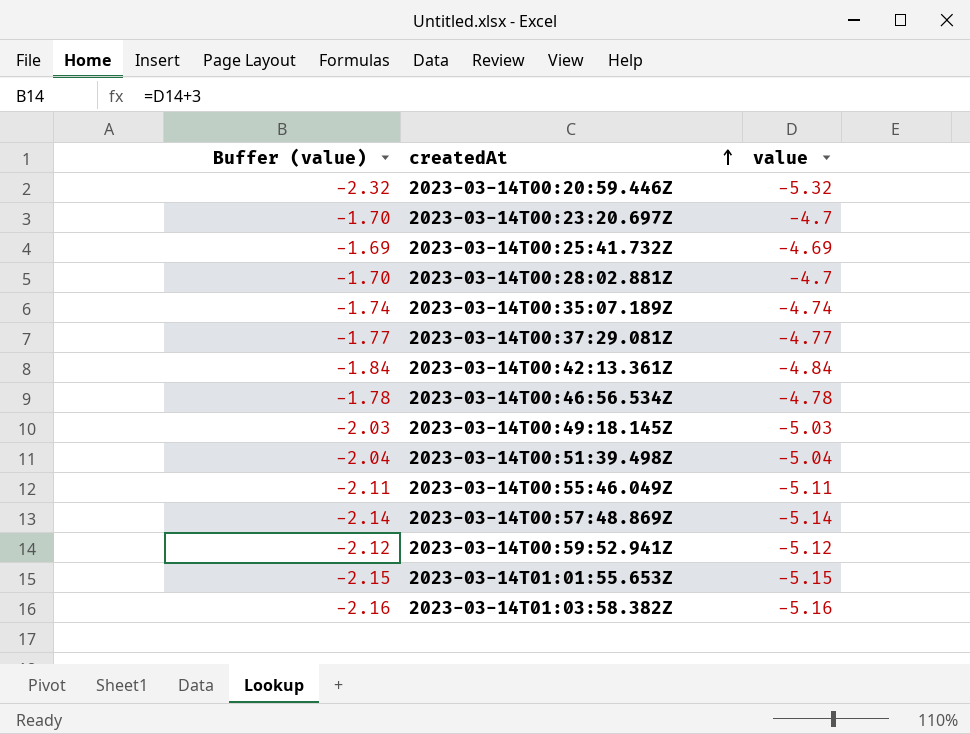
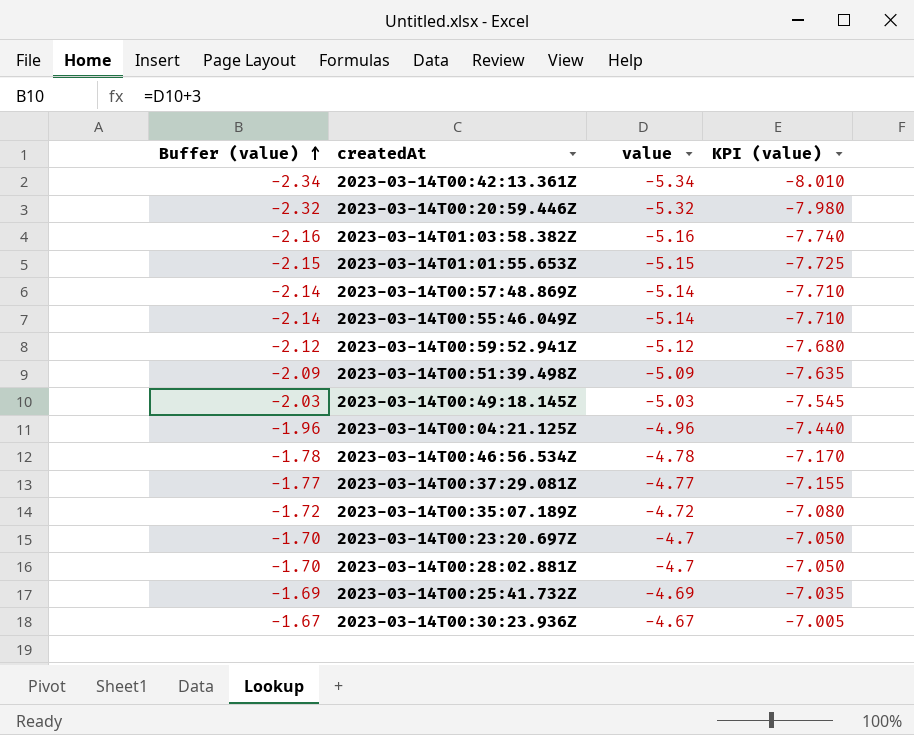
row order: createdAt ascending -> Buffer (value) ascending
column KPI (value) | formula: none -> [value] * 1.5
2023-03-14T00:42:13.361Z | Buffer (value): -1.84 -> -2.34
2023-03-14T00:42:13.361Z | value: -4.84 -> -5.34
2023-03-14T00:55:46.049Z | Buffer (value): -2.11 -> -2.14
2023-03-14T00:55:46.049Z | value: -5.11 -> -5.14
2023-03-14T00:51:39.498Z | Buffer (value): -2.04 -> -2.09
2023-03-14T00:51:39.498Z | value: -5.04 -> -5.09
row 2023-03-14T00:04:21.125Z: none -> -1.96 | -4.96 | -7.440
2023-03-14T00:35:07.189Z | Buffer (value): -1.74 -> -1.72
2023-03-14T00:35:07.189Z | value: -4.74 -> -4.72
row 2023-03-14T00:30:23.936Z: none -> -1.67 | -4.67 | -7.005

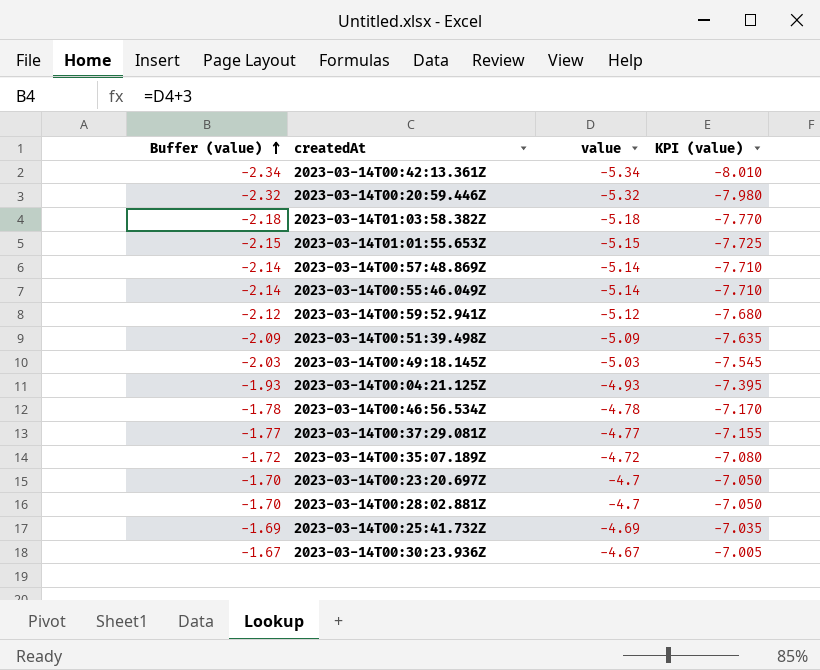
2023-03-14T01:03:58.382Z | Buffer (value): -2.16 -> -2.18
2023-03-14T01:03:58.382Z | value: -5.16 -> -5.18
2023-03-14T01:03:58.382Z | KPI (value): -7.740 -> -7.770
2023-03-14T00:04:21.125Z | Buffer (value): -1.96 -> -1.93
2023-03-14T00:04:21.125Z | value: -4.96 -> -4.93
2023-03-14T00:04:21.125Z | KPI (value): -7.440 -> -7.395

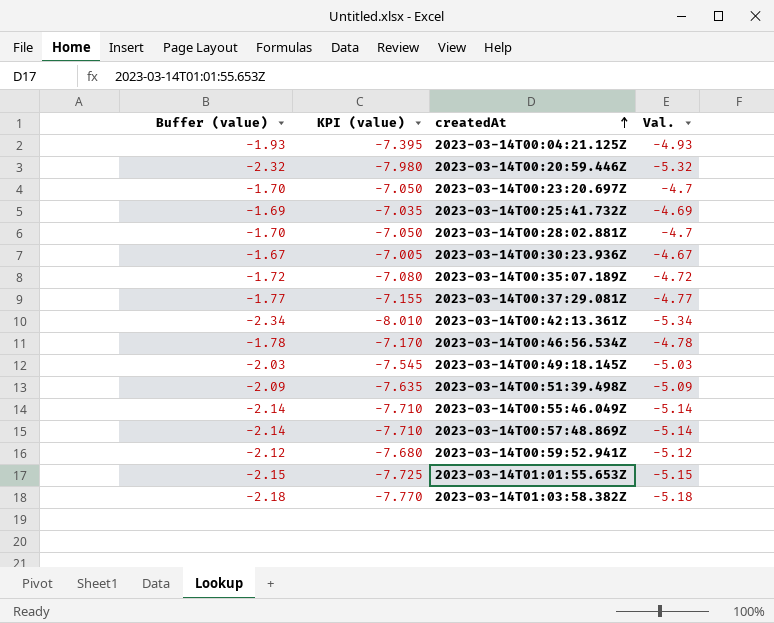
row order: Buffer (value) ascending -> createdAt ascending
column KPI (value) | position: 4 -> 2
column name: value -> Val.

